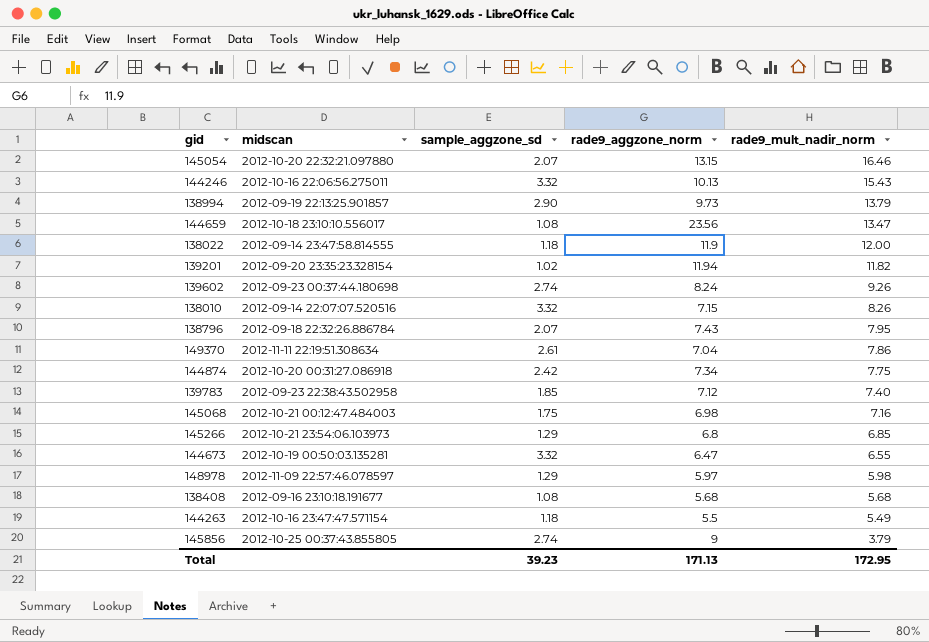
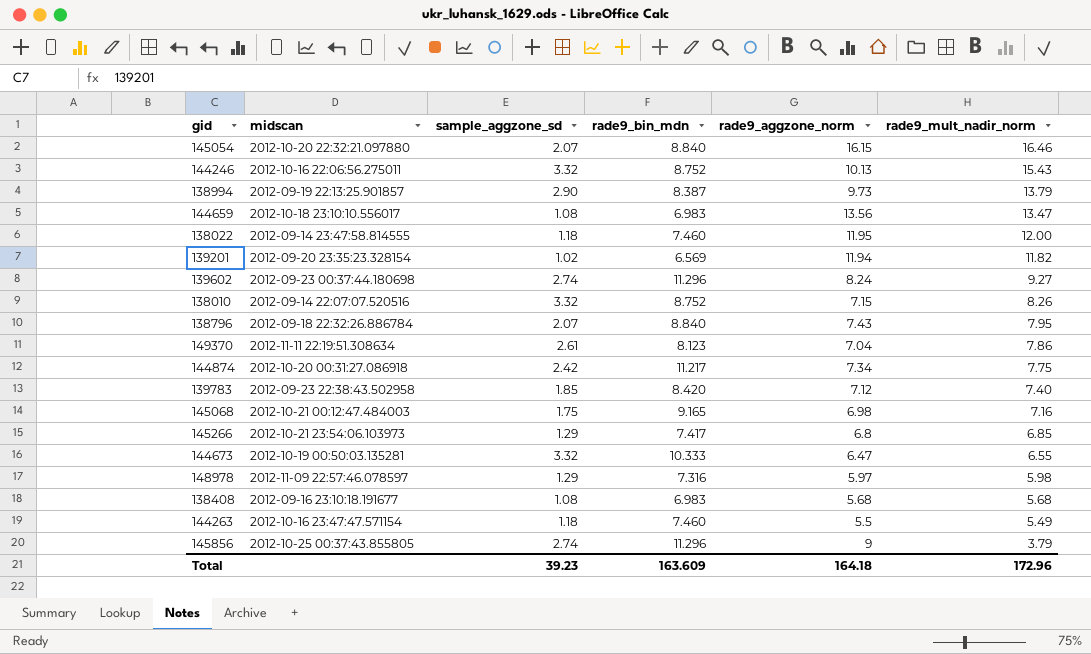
column rade9_bin_mdn | position: none -> 4
145054 | rade9_aggzone_norm: 13.15 -> 16.15
144659 | rade9_aggzone_norm: 23.56 -> 13.56
138022 | rade9_aggzone_norm: 11.9 -> 11.95
139602 | rade9_mult_nadir_norm: 9.26 -> 9.27
Total | rade9_aggzone_norm: 171.13 -> 164.18
Total | rade9_mult_nadir_norm: 172.95 -> 172.96

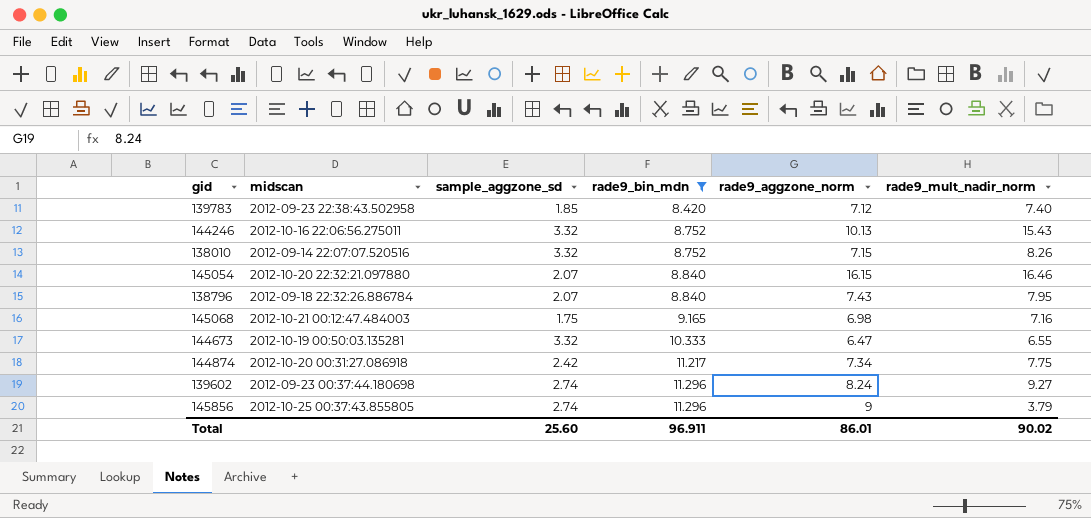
filter: none -> rade9_bin_mdn >= 8.420
row order: rade9_mult_nadir_norm descending -> rade9_bin_mdn ascending
Total | sample_aggzone_sd: 39.23 -> 25.60
Total | rade9_bin_mdn: 163.609 -> 96.911
Total | rade9_aggzone_norm: 164.18 -> 86.01
Total | rade9_mult_nadir_norm: 172.96 -> 90.02

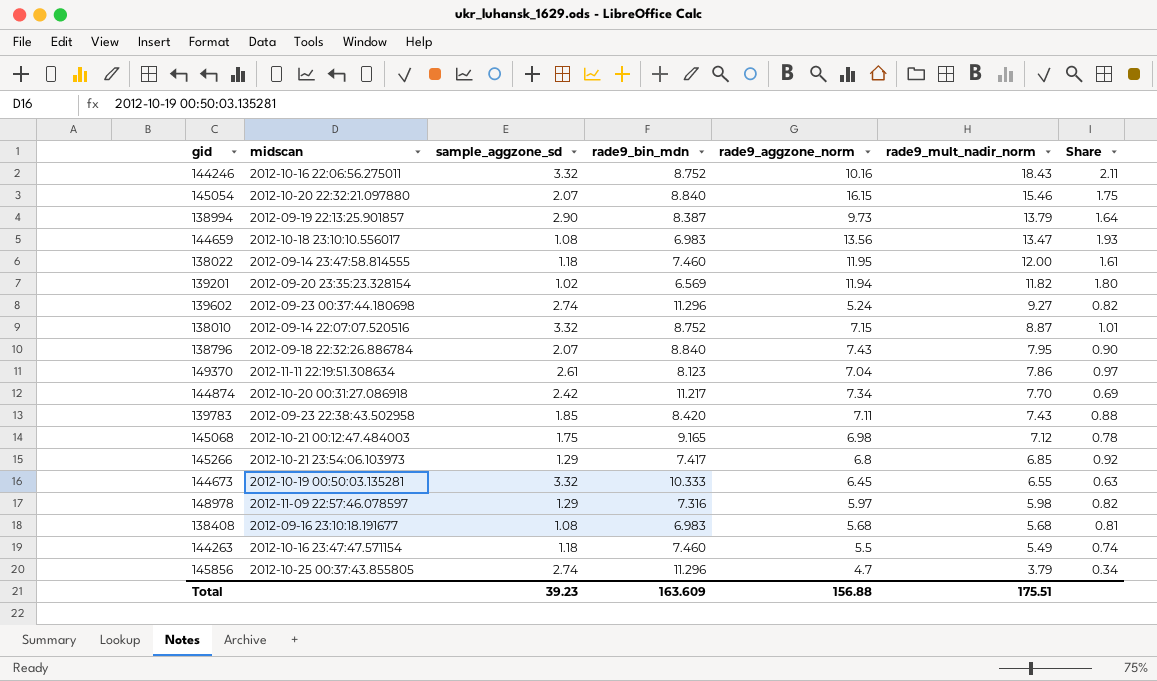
filter: rade9_bin_mdn >= 8.420 -> none
row order: rade9_bin_mdn ascending -> rade9_mult_nadir_norm descending
column Share | formula: none -> [rade9_mult_nadir_norm] / [rade9_bin_mdn]
144246 | rade9_aggzone_norm: 10.13 -> 10.16
144246 | rade9_mult_nadir_norm: 15.43 -> 18.43
145054 | rade9_mult_nadir_norm: 16.46 -> 15.46
139602 | rade9_aggzone_norm: 8.24 -> 5.24
138010 | rade9_mult_nadir_norm: 8.26 -> 8.87
144874 | rade9_mult_nadir_norm: 7.75 -> 7.70
139783 | rade9_aggzone_norm: 7.12 -> 7.11
139783 | rade9_mult_nadir_norm: 7.40 -> 7.43
145068 | rade9_mult_nadir_norm: 7.16 -> 7.12
144673 | rade9_aggzone_norm: 6.47 -> 6.45
145856 | rade9_aggzone_norm: 9 -> 4.7
Total | sample_aggzone_sd: 25.60 -> 39.23
Total | rade9_bin_mdn: 96.911 -> 163.609
Total | rade9_aggzone_norm: 86.01 -> 156.88
Total | rade9_mult_nadir_norm: 90.02 -> 175.51

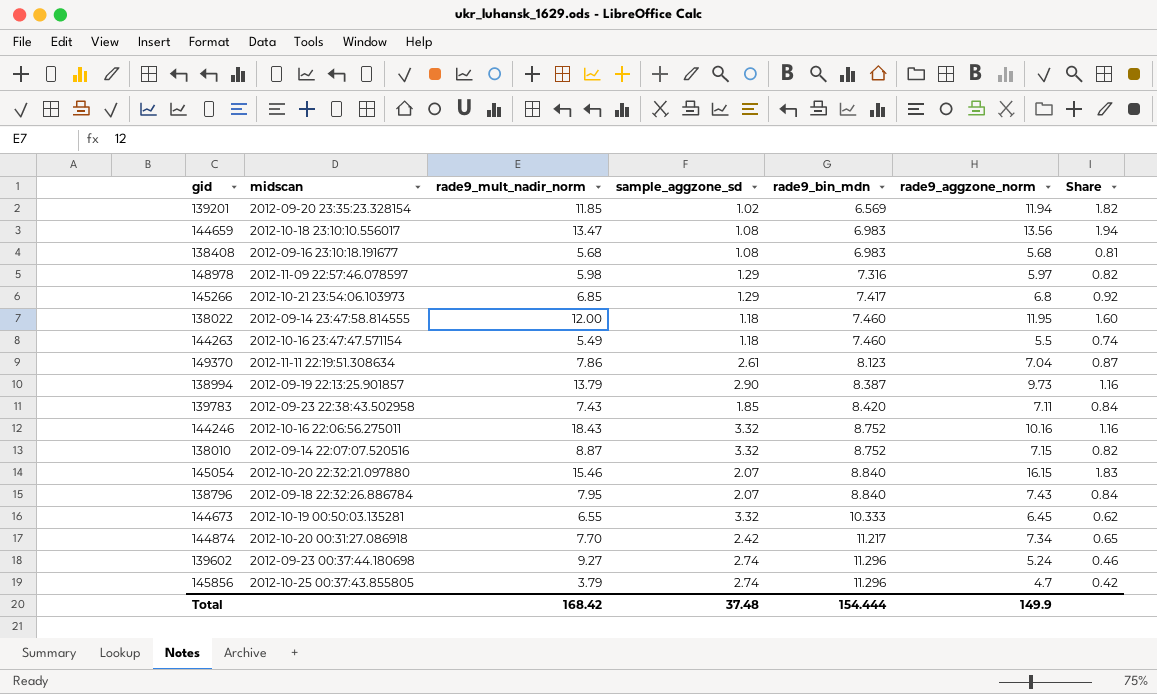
row order: rade9_mult_nadir_norm descending -> rade9_bin_mdn ascending
column rade9_mult_nadir_norm | position: 6 -> 3
column Share | formula: [rade9_mult_nadir_norm] / [rade9_bin_mdn] -> [rade9_aggzone_norm] / [rade9_bin_mdn]
row 145068: 2012-10-21 00:12:47.484003 | 1.75 | 9.165 | 6.98 | 7.12 | 0.78 -> none
139201 | rade9_mult_nadir_norm: 11.82 -> 11.85
Total | rade9_mult_nadir_norm: 175.51 -> 168.42
Total | sample_aggzone_sd: 39.23 -> 37.48
Total | rade9_bin_mdn: 163.609 -> 154.444
Total | rade9_aggzone_norm: 156.88 -> 149.9

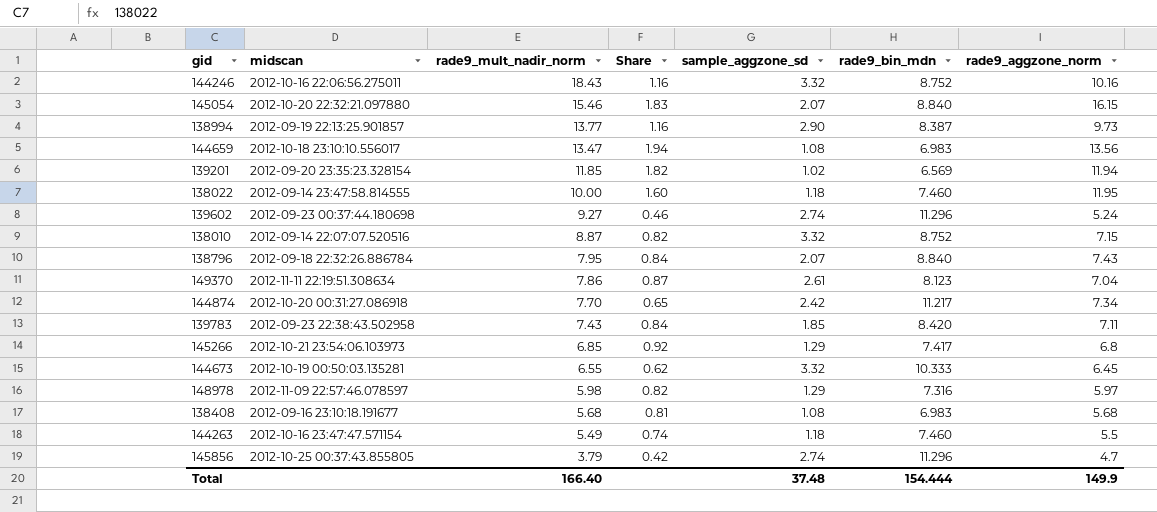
row order: rade9_bin_mdn ascending -> rade9_mult_nadir_norm descending
column Share | position: 7 -> 4
138994 | rade9_mult_nadir_norm: 13.79 -> 13.77
138022 | rade9_mult_nadir_norm: 12.00 -> 10.00
Total | rade9_mult_nadir_norm: 168.42 -> 166.40

